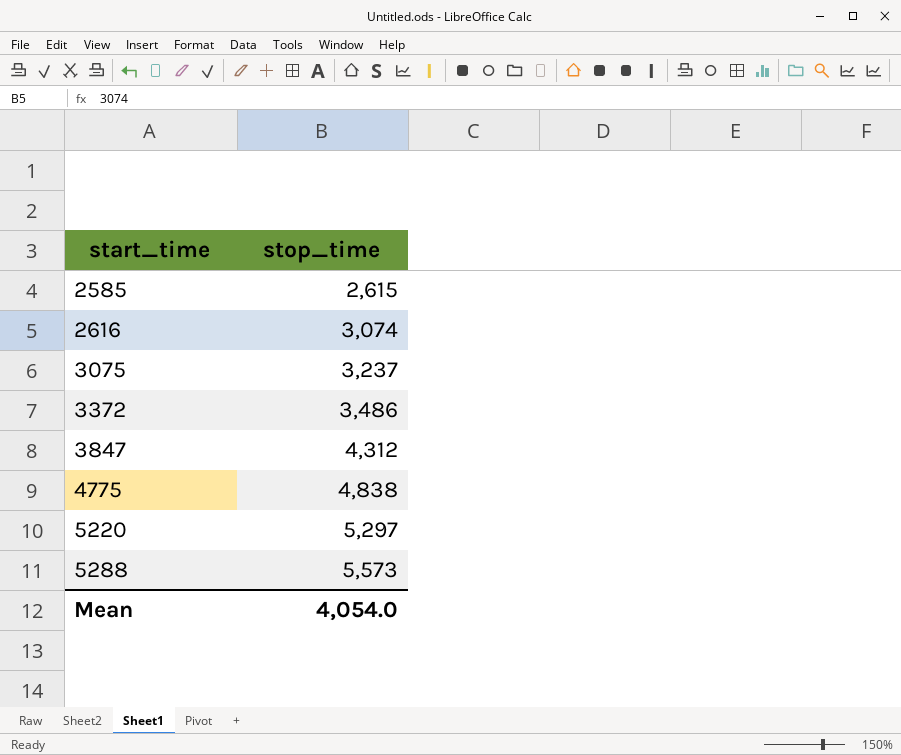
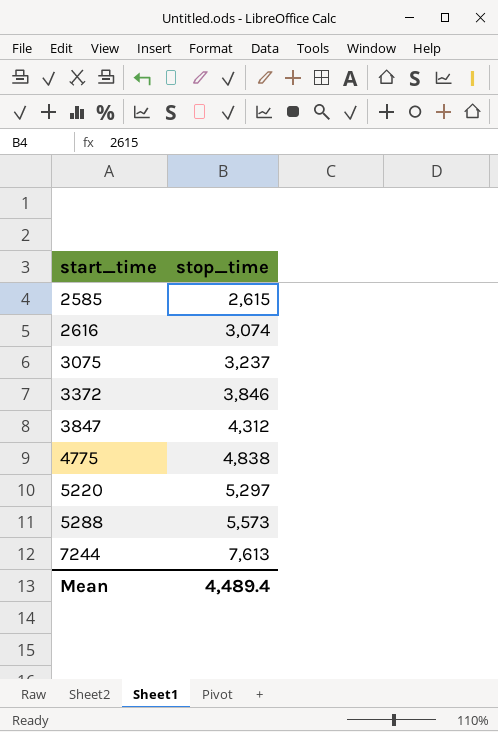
3372 | stop_time: 3,486 -> 3,846
row 7244: none -> 7,613
Mean | stop_time: 4,054.0 -> 4,489.4

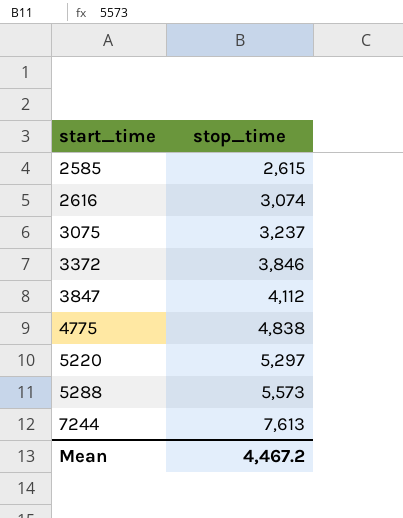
3847 | stop_time: 4,312 -> 4,112
Mean | stop_time: 4,489.4 -> 4,467.2

